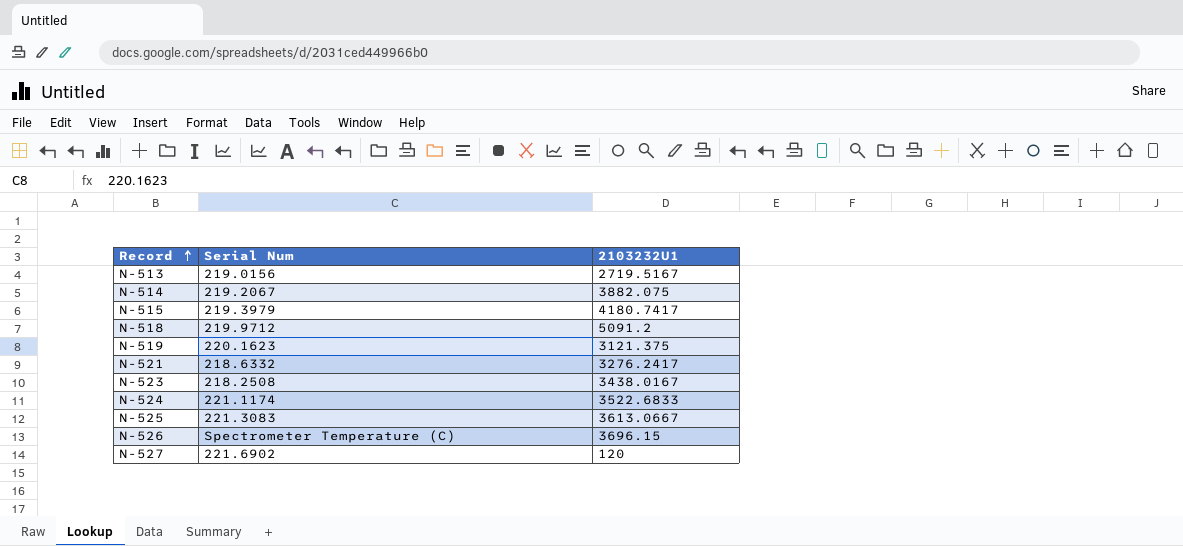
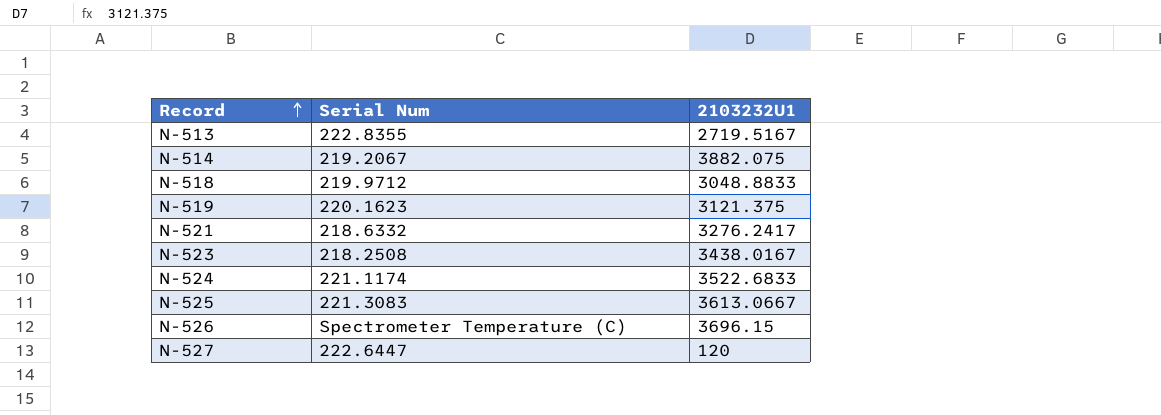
row N-515: 219.3979 | 4180.7417 -> none
N-513 | Serial Num: 219.0156 -> 222.8355
N-518 | 2103232U1: 5091.2 -> 3048.8833
N-527 | Serial Num: 221.6902 -> 222.6447

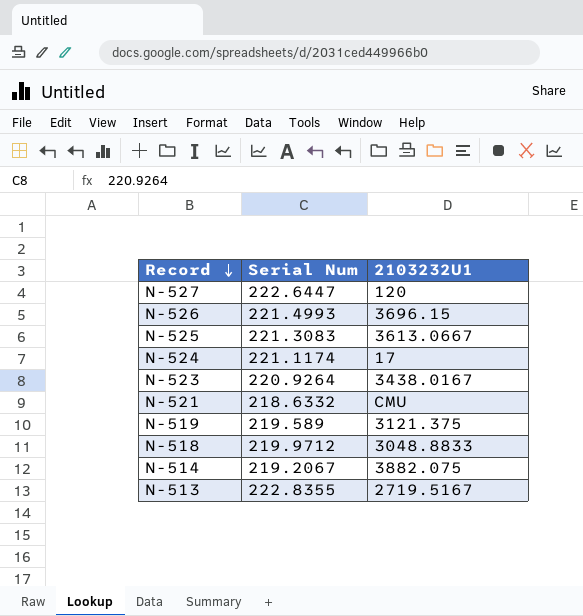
row order: Record ascending -> Record descending
N-526 | Serial Num: Spectrometer Temperature (C) -> 221.4993
N-524 | 2103232U1: 3522.6833 -> 17
N-523 | Serial Num: 218.2508 -> 220.9264
N-521 | 2103232U1: 3276.2417 -> CMU
N-519 | Serial Num: 220.1623 -> 219.589

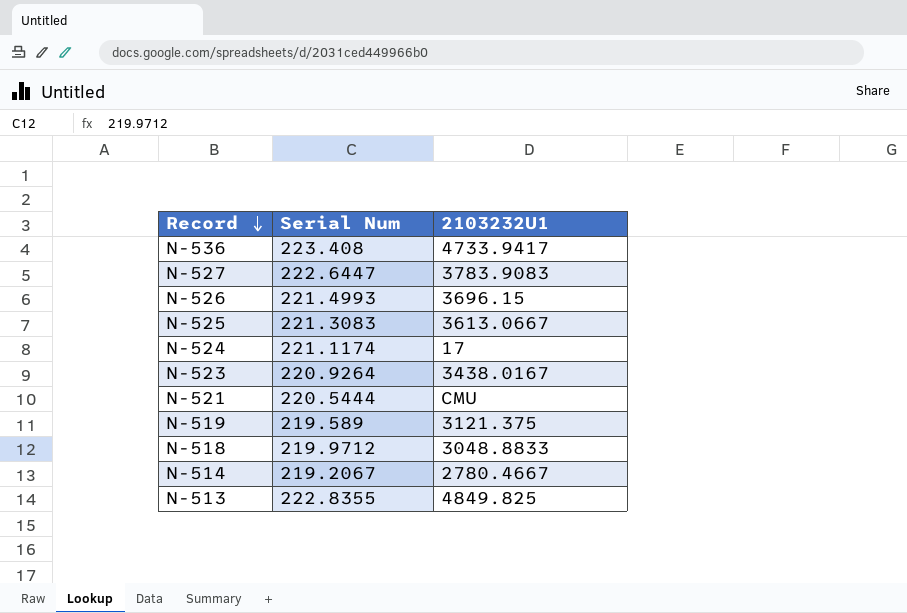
row N-536: none -> 223.408 | 4733.9417
N-527 | 2103232U1: 120 -> 3783.9083
N-521 | Serial Num: 218.6332 -> 220.5444
N-514 | 2103232U1: 3882.075 -> 2780.4667
N-513 | 2103232U1: 2719.5167 -> 4849.825

